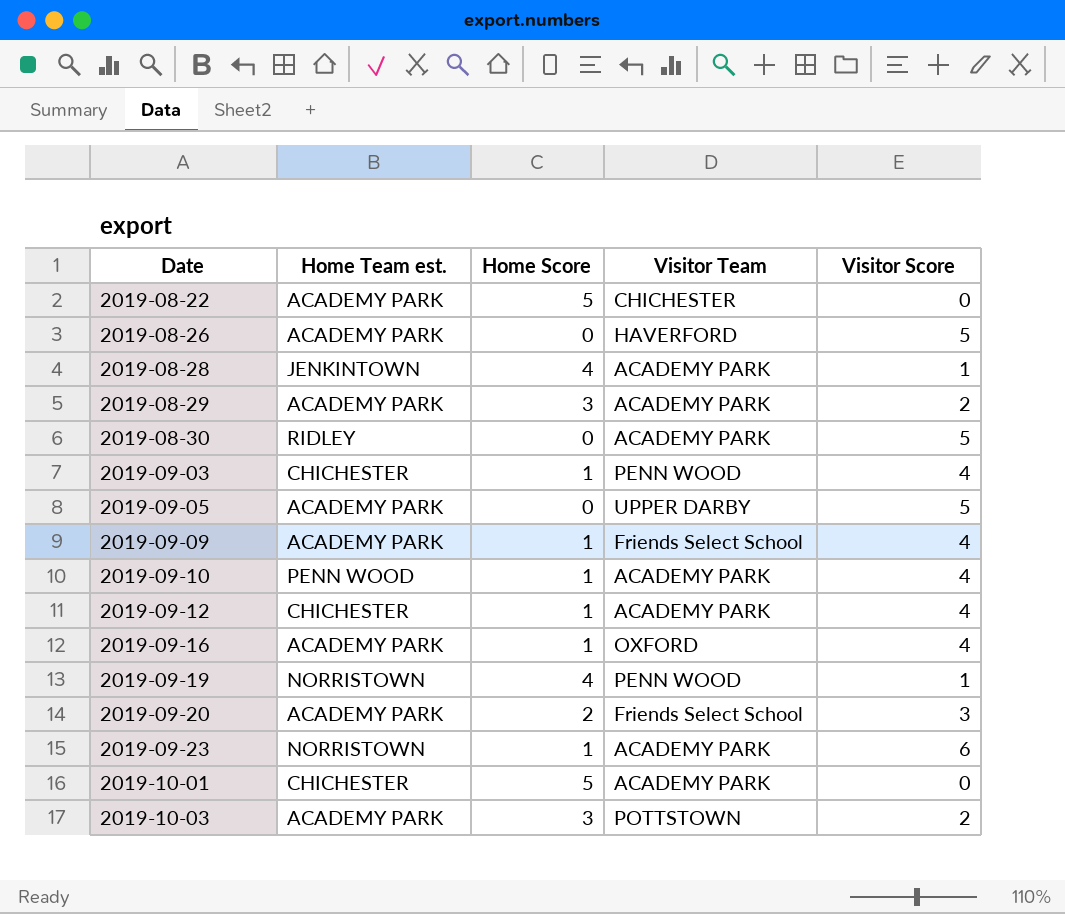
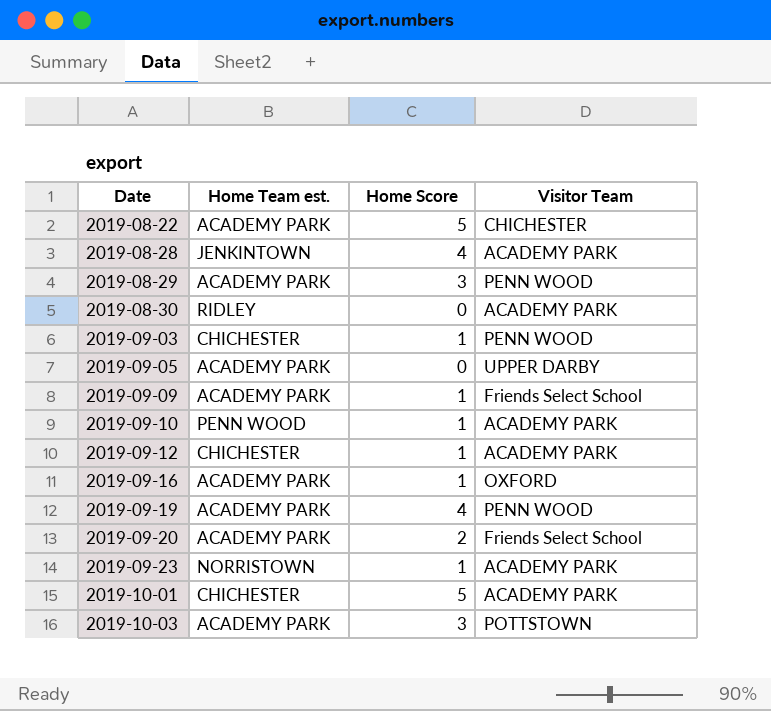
column Visitor Score | position: 5 -> none
row 2019-08-26: ACADEMY PARK | 0 | HAVERFORD | 5 -> none
2019-08-29 | Visitor Team: ACADEMY PARK -> PENN WOOD
2019-09-19 | Home Team est.: NORRISTOWN -> ACADEMY PARK

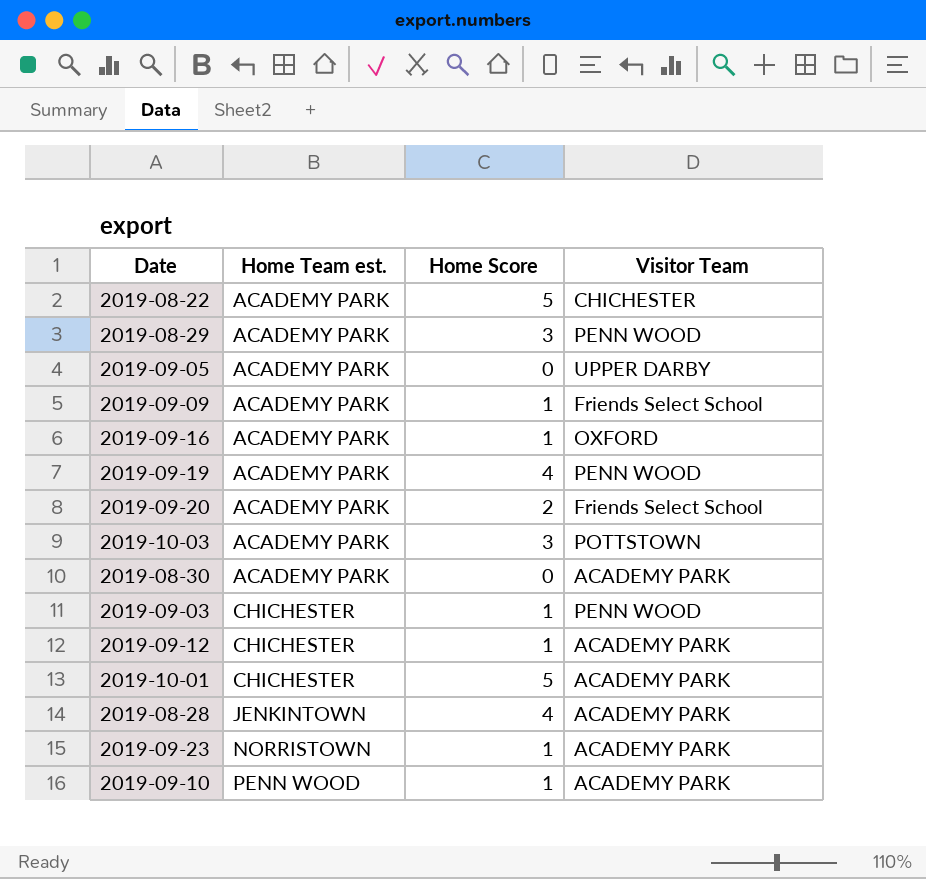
row order: Date ascending -> Home Team est. ascending
2019-08-30 | Home Team est.: RIDLEY -> ACADEMY PARK

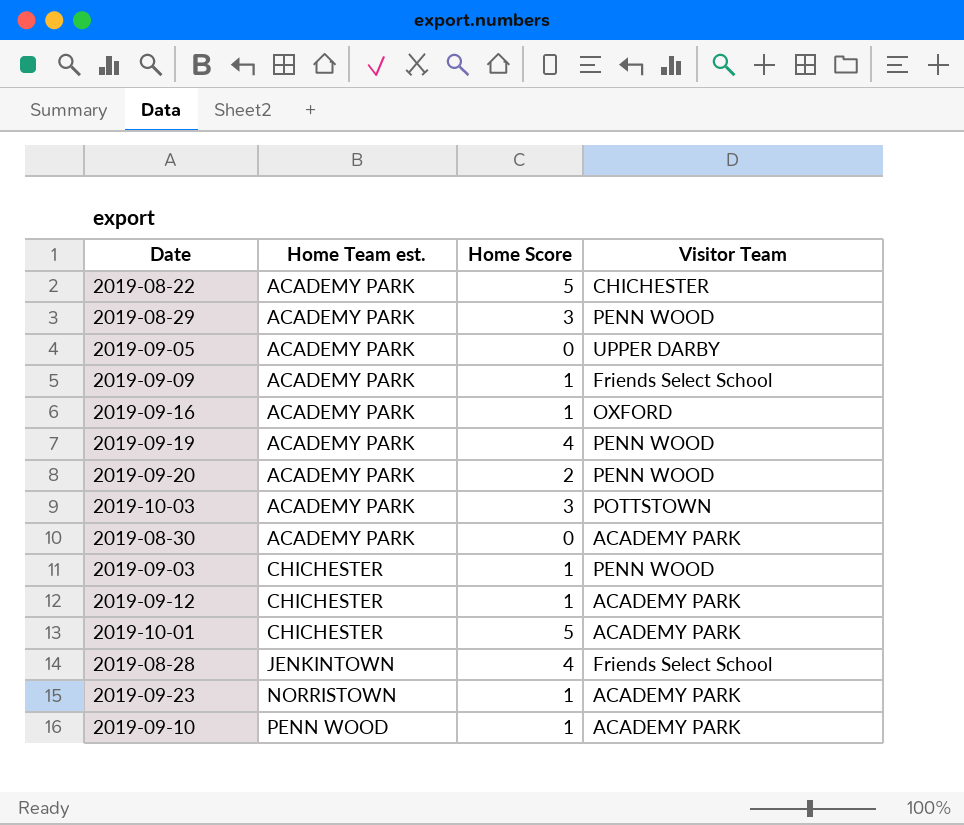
2019-09-20 | Visitor Team: Friends Select School -> PENN WOOD
2019-08-28 | Visitor Team: ACADEMY PARK -> Friends Select School

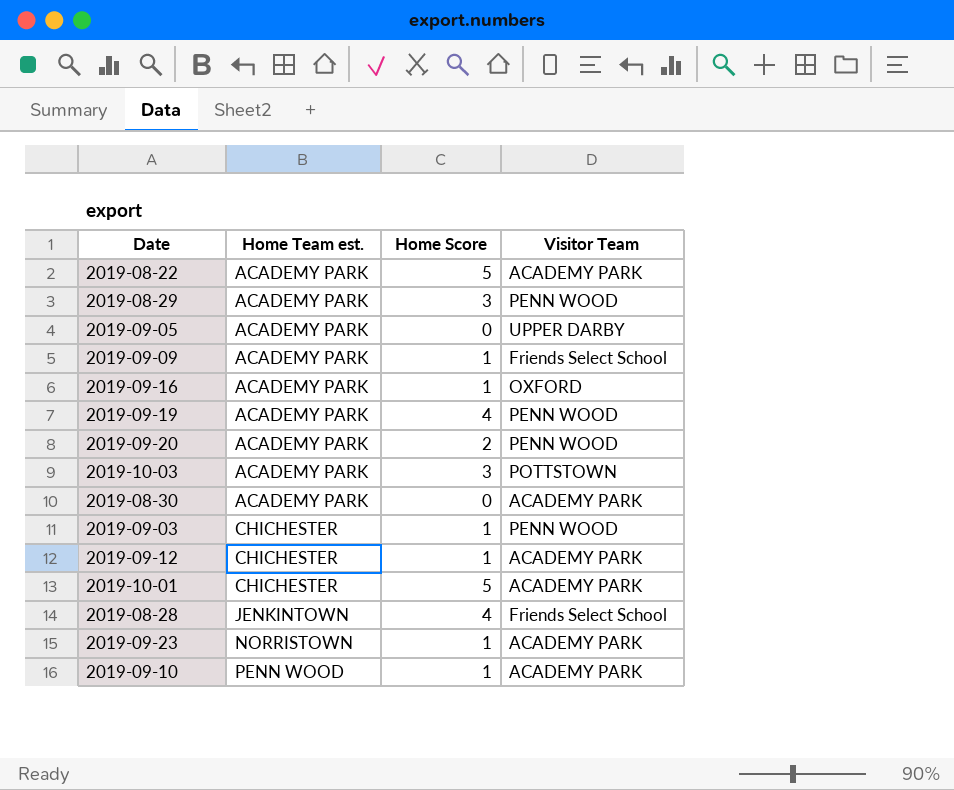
2019-08-22 | Visitor Team: CHICHESTER -> ACADEMY PARK

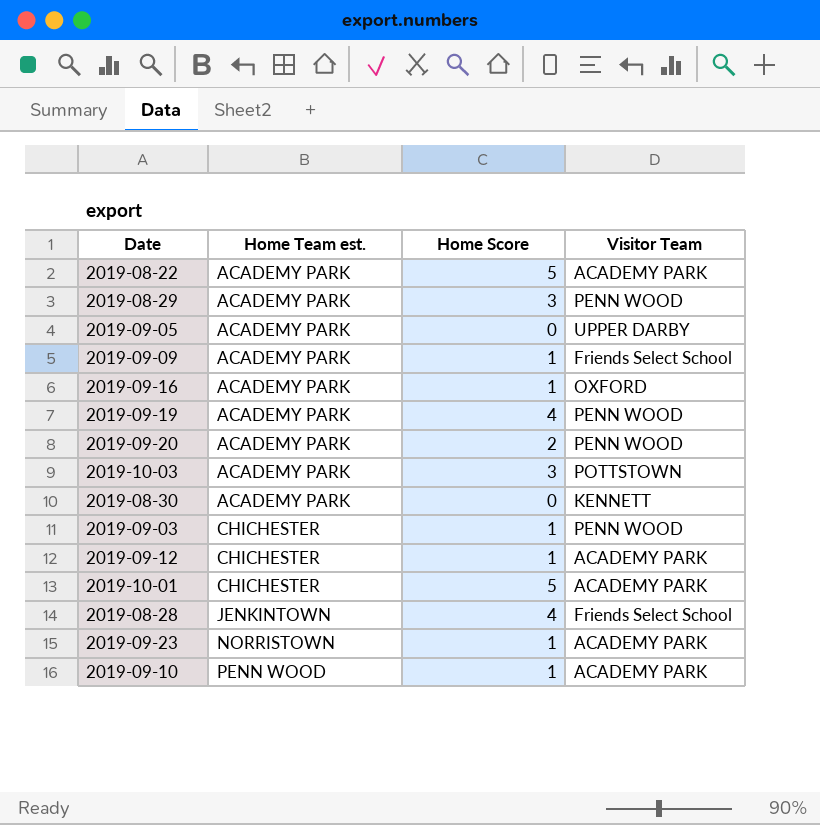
2019-08-30 | Visitor Team: ACADEMY PARK -> KENNETT

